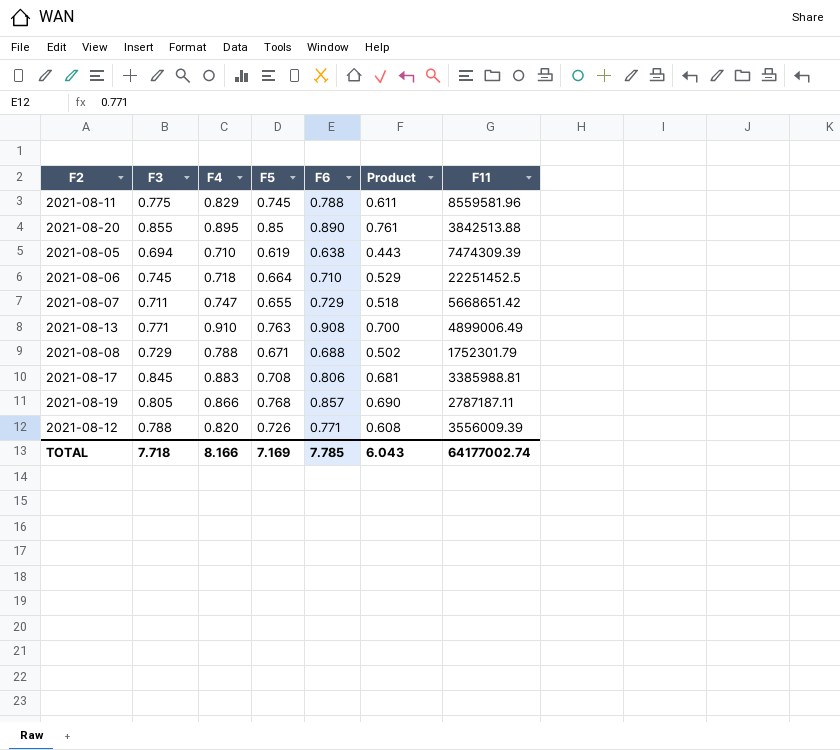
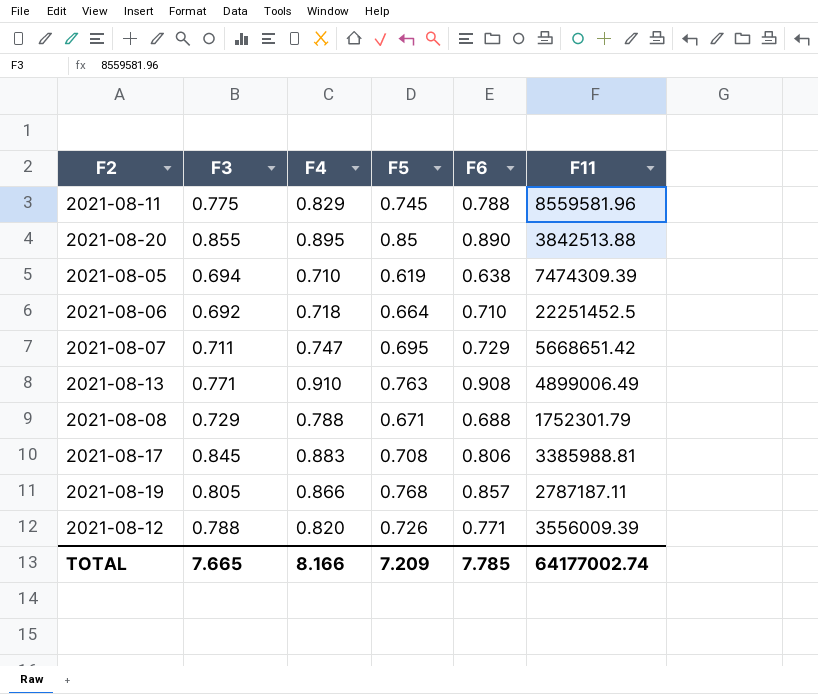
column Product | formula: [F3] * [F6] -> none
2021-08-06 | F3: 0.745 -> 0.692
2021-08-07 | F5: 0.655 -> 0.695
TOTAL | F3: 7.718 -> 7.665
TOTAL | F5: 7.169 -> 7.209

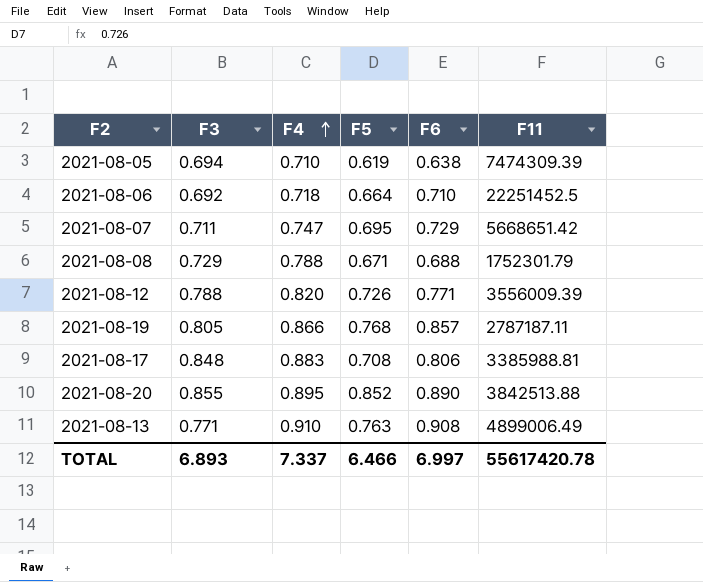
row order: none -> F4 ascending
row 2021-08-11: 0.775 | 0.829 | 0.745 | 0.788 | 8559581.96 -> none
2021-08-17 | F3: 0.845 -> 0.848
2021-08-20 | F5: 0.85 -> 0.852
TOTAL | F3: 7.665 -> 6.893
TOTAL | F4: 8.166 -> 7.337
TOTAL | F5: 7.209 -> 6.466
TOTAL | F6: 7.785 -> 6.997
TOTAL | F11: 64177002.74 -> 55617420.78

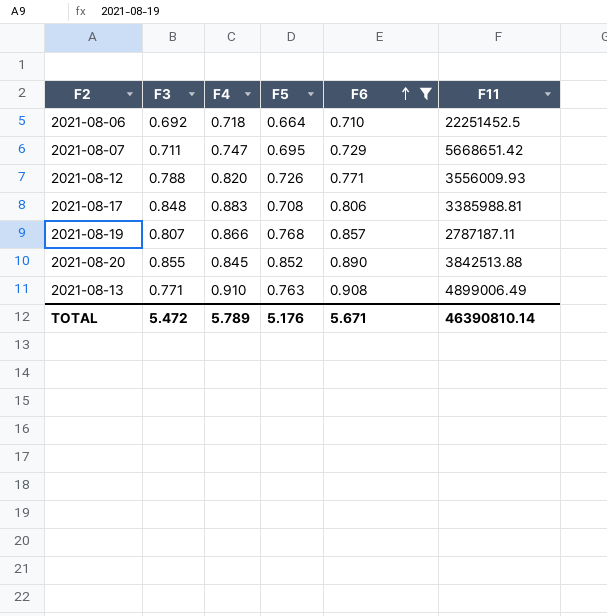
filter: none -> F6 >= 0.710
row order: F4 ascending -> F6 ascending
2021-08-12 | F11: 3556009.39 -> 3556009.93
2021-08-19 | F3: 0.805 -> 0.807
2021-08-20 | F4: 0.895 -> 0.845
TOTAL | F3: 6.893 -> 5.472
TOTAL | F4: 7.337 -> 5.789
TOTAL | F5: 6.466 -> 5.176
TOTAL | F6: 6.997 -> 5.671
TOTAL | F11: 55617420.78 -> 46390810.14

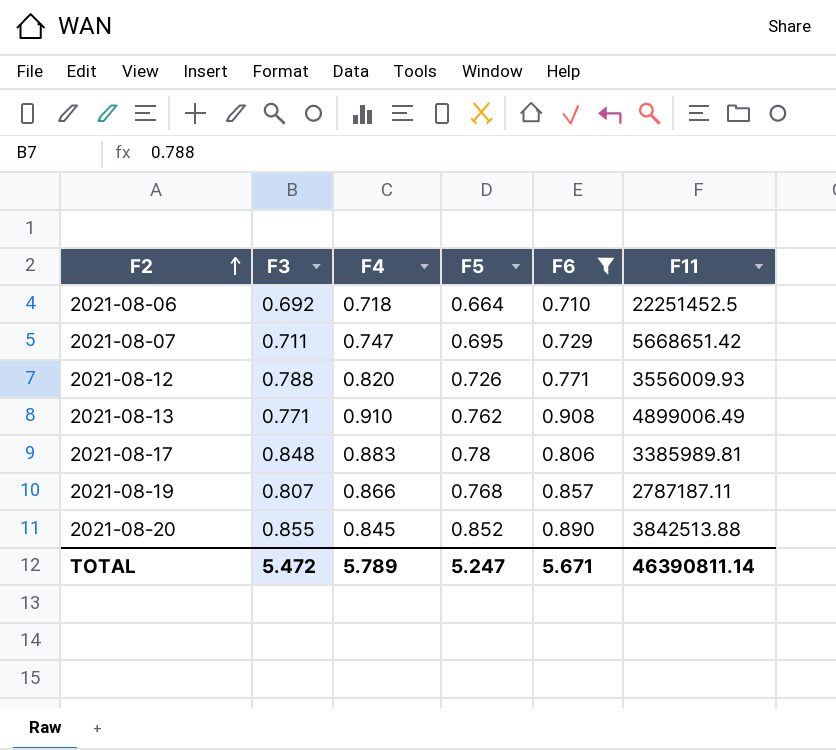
row order: F6 ascending -> F2 ascending
2021-08-13 | F5: 0.763 -> 0.762
2021-08-17 | F5: 0.708 -> 0.78
2021-08-17 | F11: 3385988.81 -> 3385989.81
TOTAL | F5: 5.176 -> 5.247
TOTAL | F11: 46390810.14 -> 46390811.14

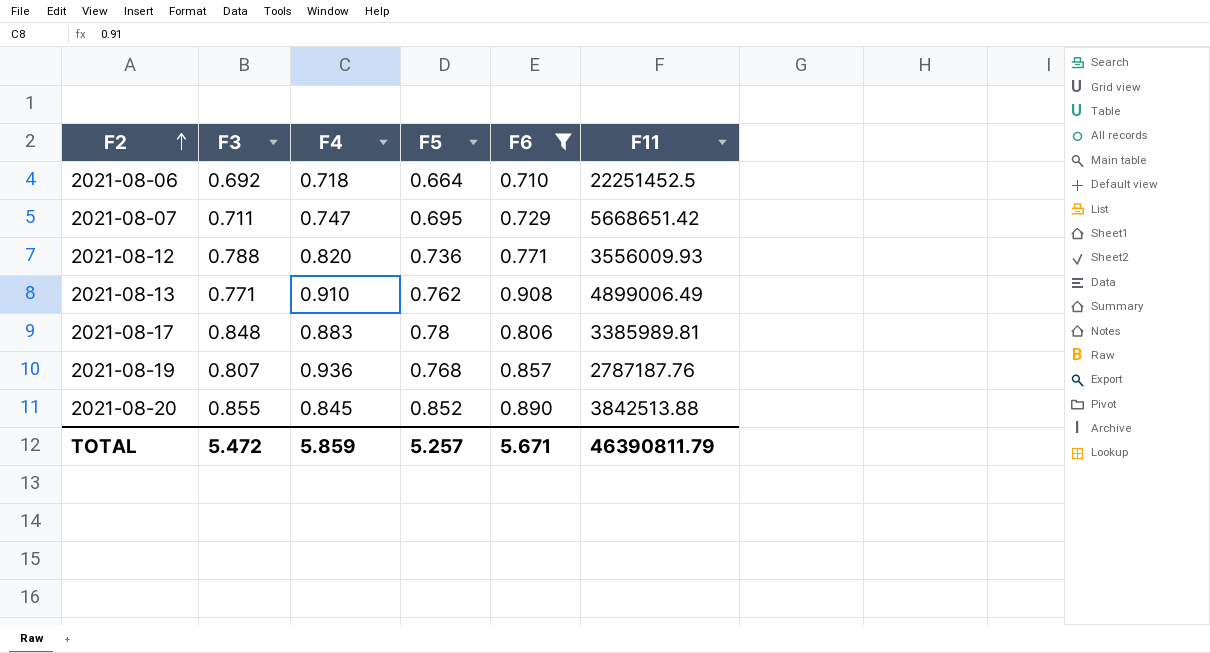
2021-08-12 | F5: 0.726 -> 0.736
2021-08-19 | F4: 0.866 -> 0.936
2021-08-19 | F11: 2787187.11 -> 2787187.76
TOTAL | F4: 5.789 -> 5.859
TOTAL | F5: 5.247 -> 5.257
TOTAL | F11: 46390811.14 -> 46390811.79

